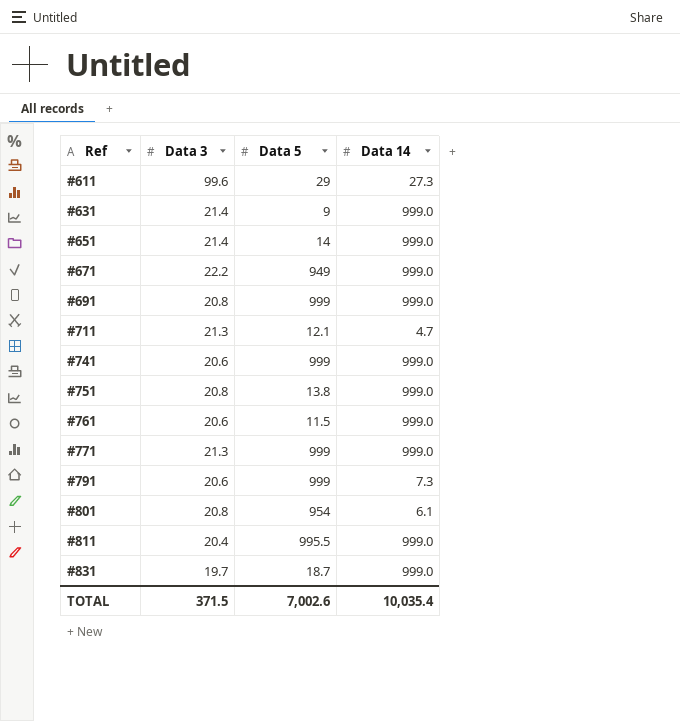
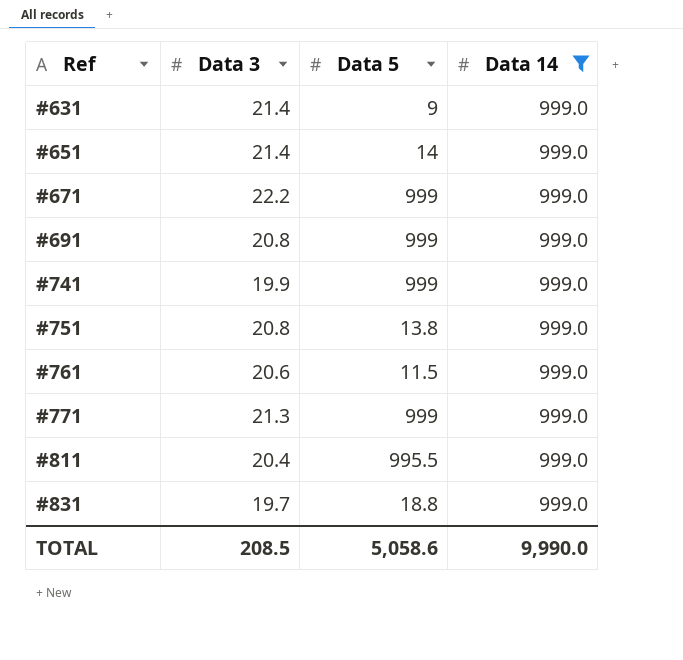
filter: none -> Data 14 = 999.0
#671 | Data 5: 949 -> 999
#741 | Data 3: 20.6 -> 19.9
#831 | Data 5: 18.7 -> 18.8
TOTAL | Data 3: 371.5 -> 208.5
TOTAL | Data 5: 7,002.6 -> 5,058.6
TOTAL | Data 14: 10,035.4 -> 9,990.0

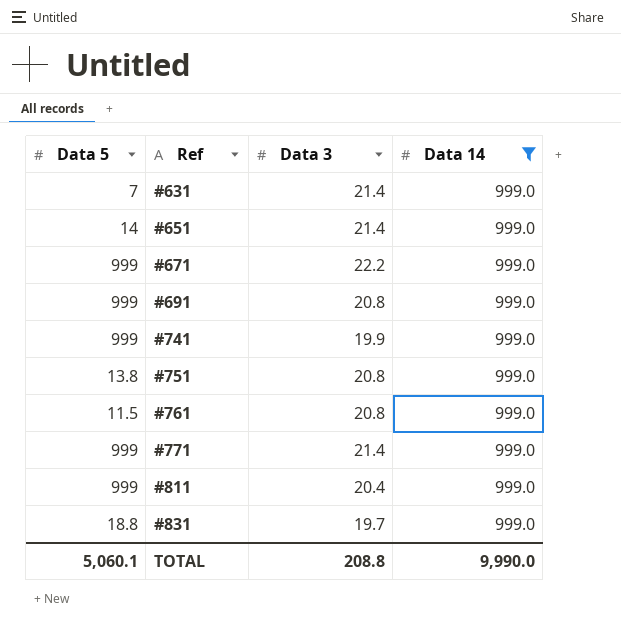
column Data 5 | position: 3 -> 1
#631 | Data 5: 9 -> 7
#761 | Data 3: 20.6 -> 20.8
#771 | Data 3: 21.3 -> 21.4
#811 | Data 5: 995.5 -> 999
TOTAL | Data 5: 5,058.6 -> 5,060.1
TOTAL | Data 3: 208.5 -> 208.8

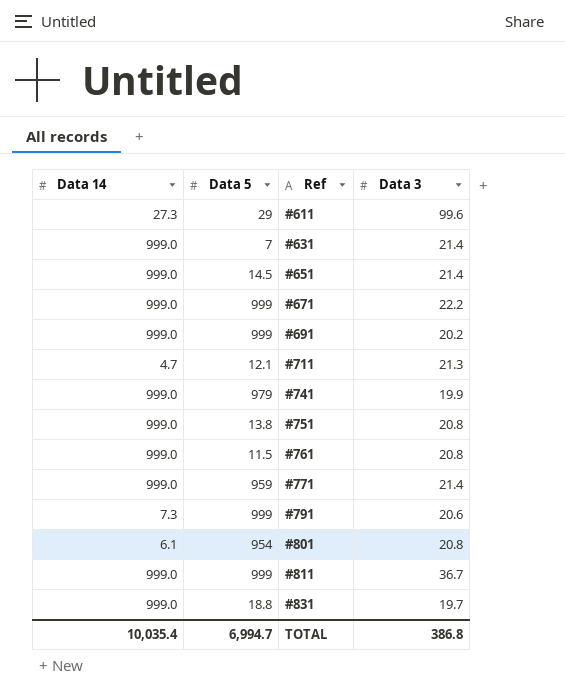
filter: Data 14 = 999.0 -> none
column Data 14 | position: 4 -> 1
#651 | Data 5: 14 -> 14.5
#691 | Data 3: 20.8 -> 20.2
#741 | Data 5: 999 -> 979
#771 | Data 5: 999 -> 959
#811 | Data 3: 20.4 -> 36.7
TOTAL | Data 14: 9,990.0 -> 10,035.4
TOTAL | Data 5: 5,060.1 -> 6,994.7
TOTAL | Data 3: 208.8 -> 386.8

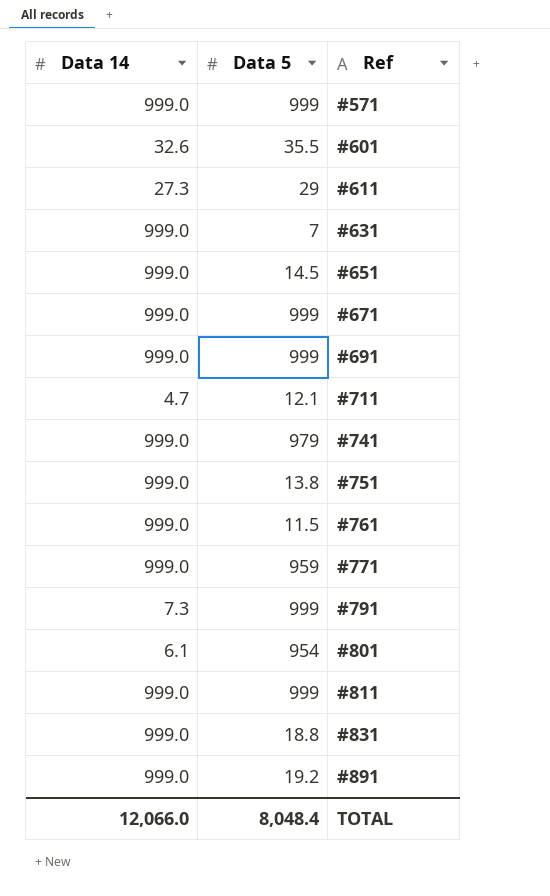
column Data 3 | position: 4 -> none
row #571: none -> 999.0 | 999
row #601: none -> 32.6 | 35.5
row #891: none -> 999.0 | 19.2
TOTAL | Data 14: 10,035.4 -> 12,066.0
TOTAL | Data 5: 6,994.7 -> 8,048.4

